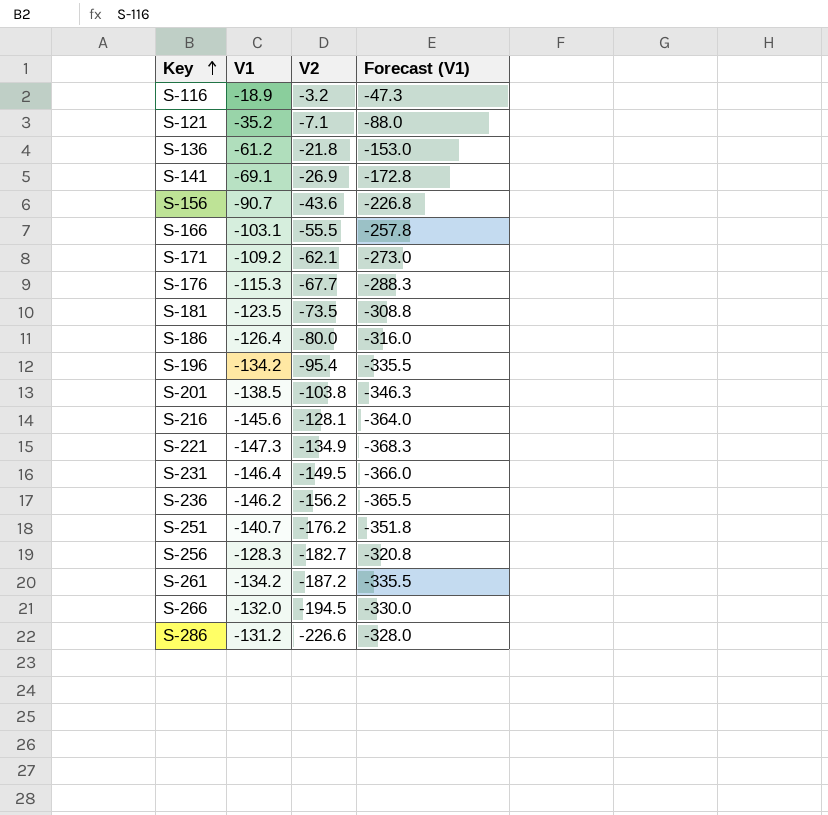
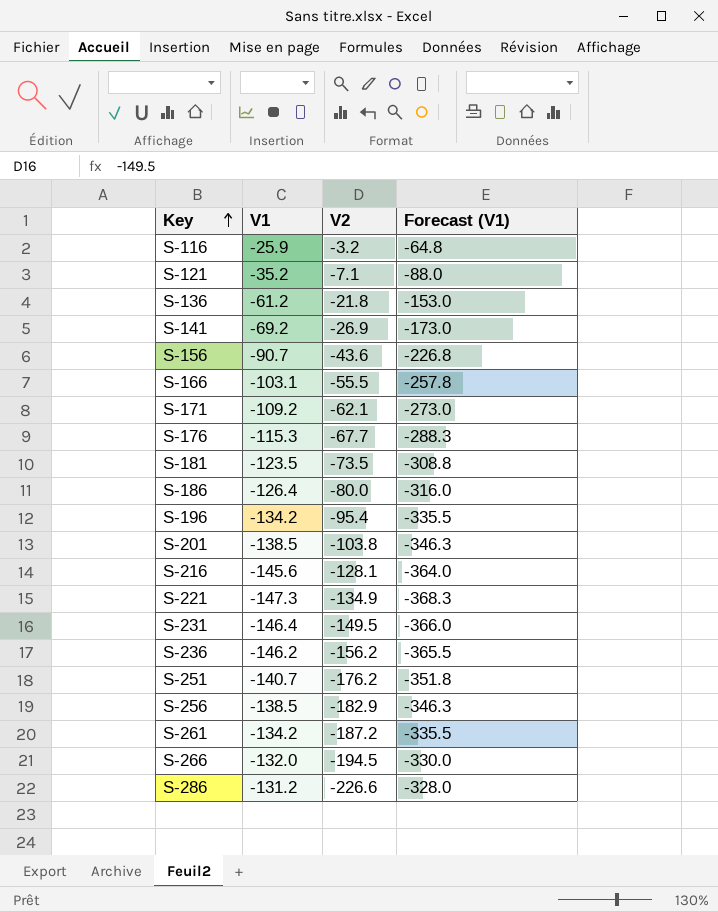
S-116 | V1: -18.9 -> -25.9
S-116 | Forecast (V1): -47.3 -> -64.8
S-141 | V1: -69.1 -> -69.2
S-141 | Forecast (V1): -172.8 -> -173.0
S-256 | V1: -128.3 -> -138.5
S-256 | V2: -182.7 -> -182.9
S-256 | Forecast (V1): -320.8 -> -346.3

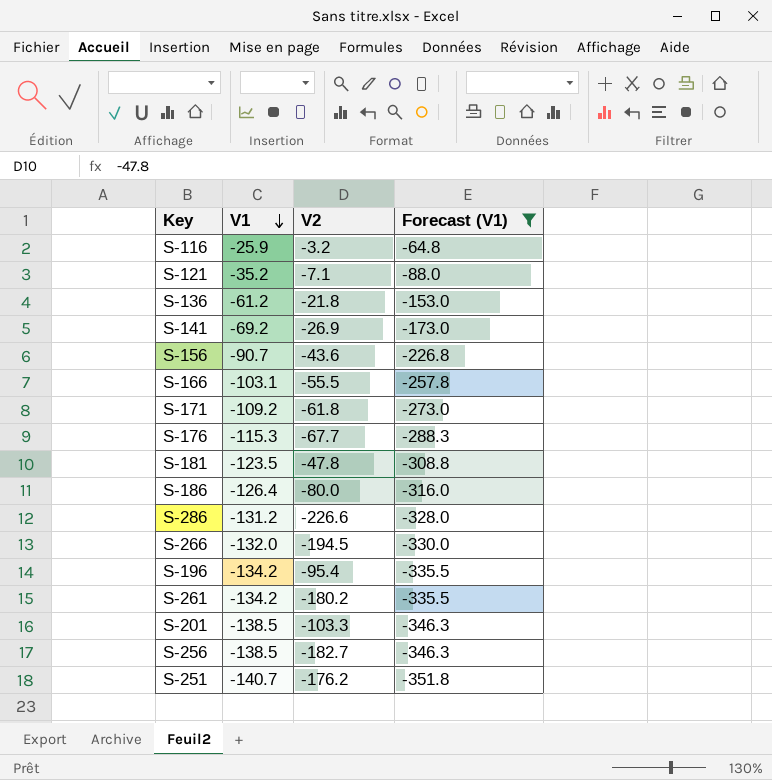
filter: none -> Forecast (V1) >= -351.8
row order: Key ascending -> V1 descending
S-171 | V2: -62.1 -> -61.8
S-181 | V2: -73.5 -> -47.8
S-261 | V2: -187.2 -> -180.2
S-201 | V2: -103.8 -> -103.3
S-256 | V2: -182.9 -> -182.7

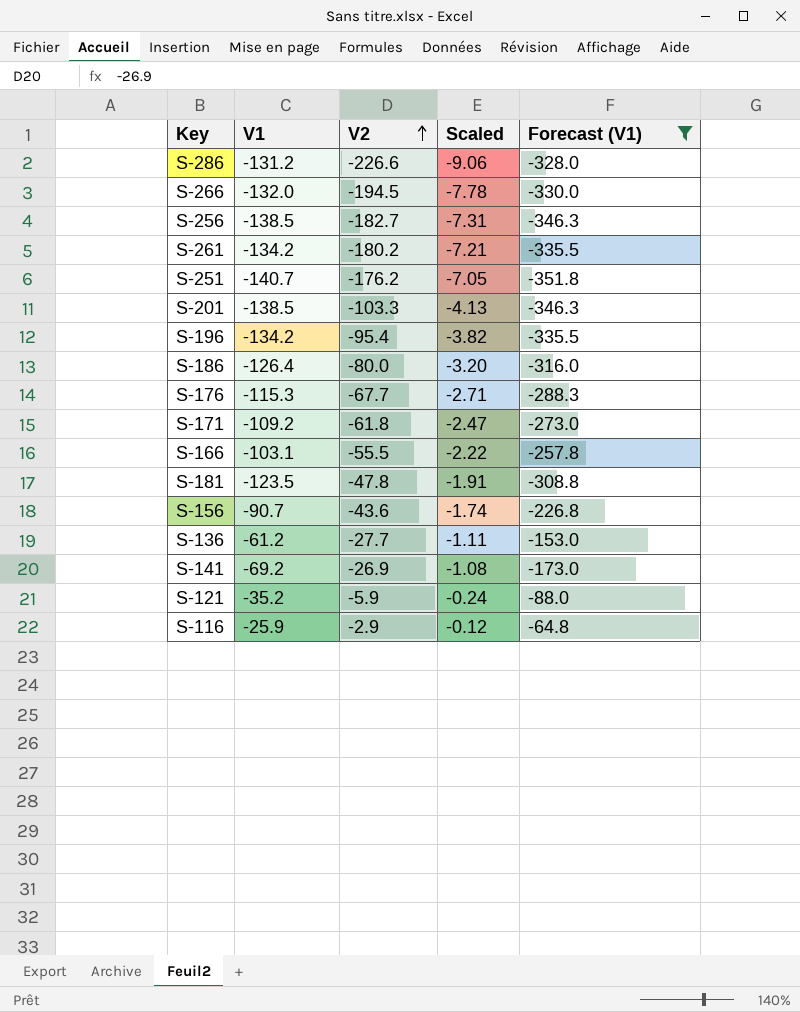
row order: V1 descending -> V2 ascending
column Scaled | formula: none -> [V2] * 0.04
S-136 | V2: -21.8 -> -27.7
S-121 | V2: -7.1 -> -5.9
S-116 | V2: -3.2 -> -2.9

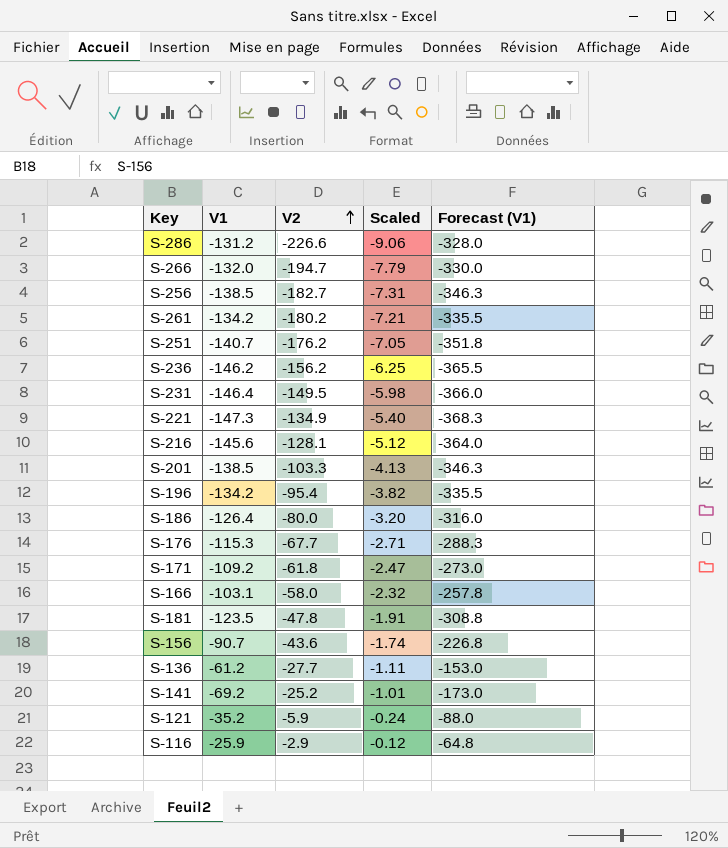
filter: Forecast (V1) >= -351.8 -> none
S-266 | V2: -194.5 -> -194.7
S-266 | Scaled: -7.78 -> -7.79
S-166 | V2: -55.5 -> -58.0
S-166 | Scaled: -2.22 -> -2.32
S-141 | V2: -26.9 -> -25.2
S-141 | Scaled: -1.08 -> -1.01

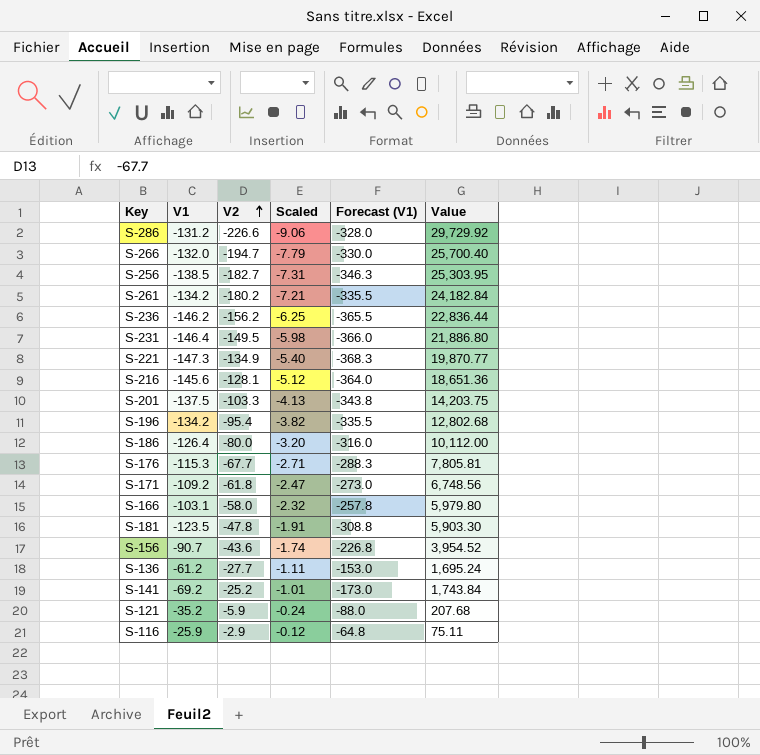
column Value | formula: none -> [V1] * [V2]
row S-251: -140.7 | -176.2 | -7.05 | -351.8 -> none
S-201 | V1: -138.5 -> -137.5
S-201 | Forecast (V1): -346.3 -> -343.8

